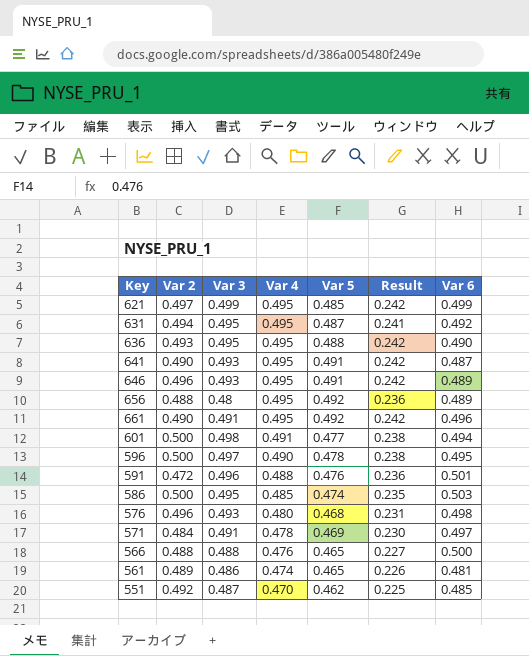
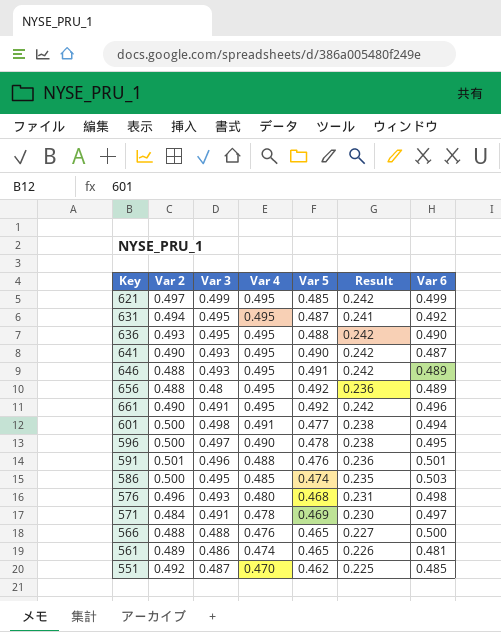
641 | Var 5: 0.491 -> 0.490
646 | Var 2: 0.496 -> 0.488
591 | Var 2: 0.472 -> 0.501

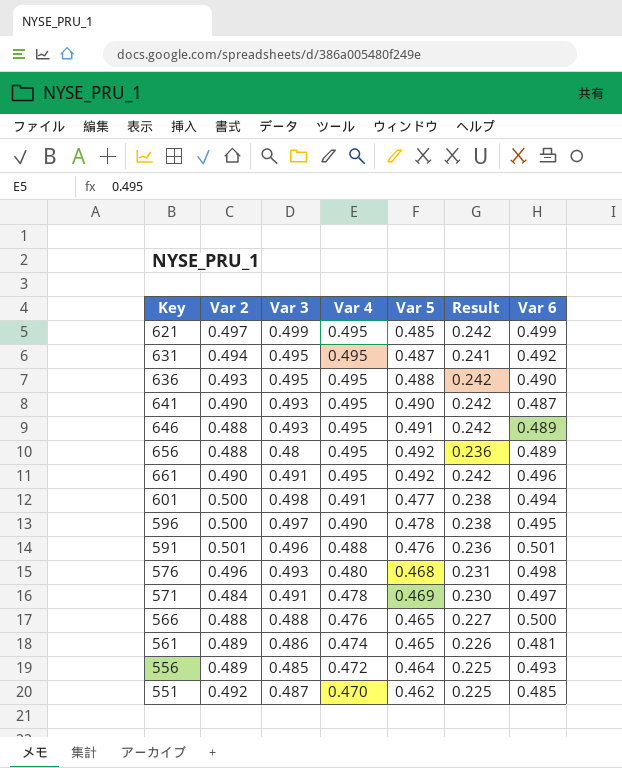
row 586: 0.500 | 0.495 | 0.485 | 0.474 | 0.235 | 0.503 -> none
row 556: none -> 0.489 | 0.485 | 0.472 | 0.464 | 0.225 | 0.493

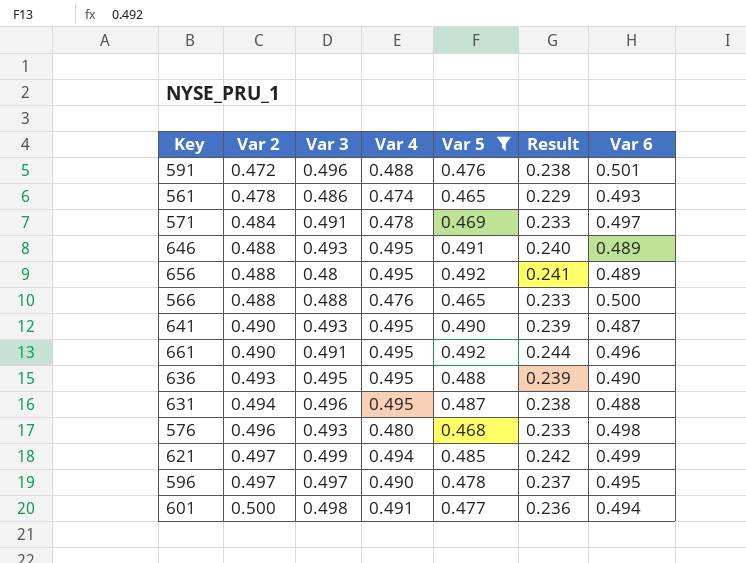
filter: none -> Var 5 >= 0.465
row order: Var 4 descending -> Var 2 ascending
column Result | formula: [Var 3] * [Var 5] -> [Var 5] * [Var 6]
591 | Var 2: 0.501 -> 0.472
561 | Var 2: 0.489 -> 0.478
561 | Var 6: 0.481 -> 0.493
631 | Var 3: 0.495 -> 0.496
631 | Var 6: 0.492 -> 0.488
621 | Var 4: 0.495 -> 0.494
596 | Var 2: 0.500 -> 0.497

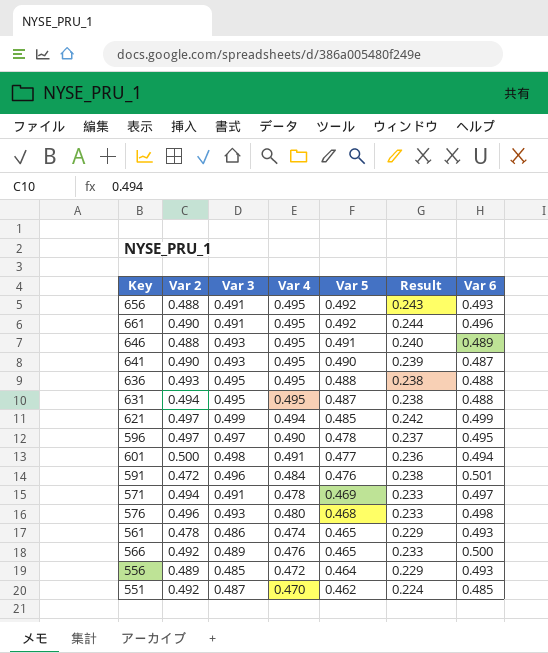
filter: Var 5 >= 0.465 -> none
row order: Var 2 ascending -> Var 5 descending
656 | Var 3: 0.48 -> 0.491
656 | Result: 0.241 -> 0.243
656 | Var 6: 0.489 -> 0.493
636 | Result: 0.239 -> 0.238
636 | Var 6: 0.490 -> 0.488
631 | Var 3: 0.496 -> 0.495
591 | Var 4: 0.488 -> 0.484
571 | Var 2: 0.484 -> 0.494
566 | Var 2: 0.488 -> 0.492
566 | Var 3: 0.488 -> 0.489

